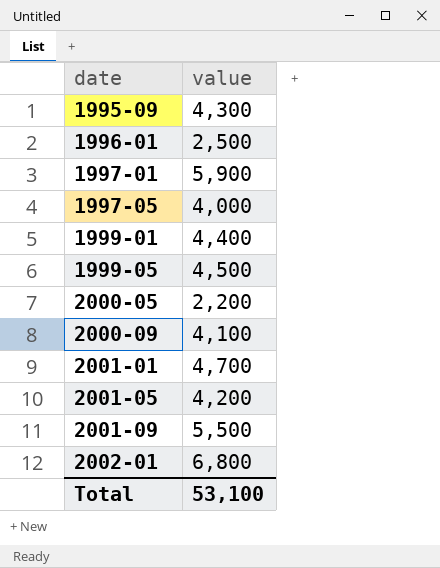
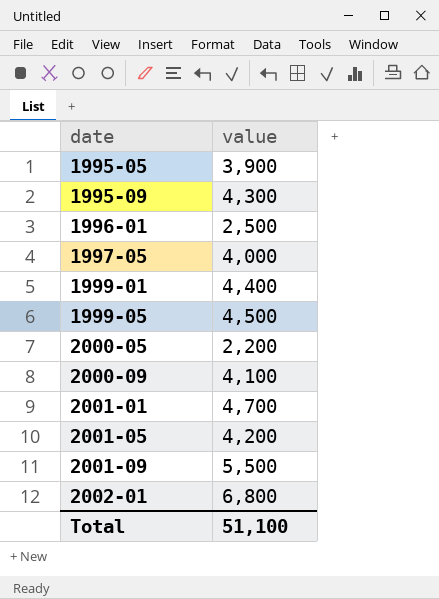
row 1997-01: 5,900 -> none
row 1995-05: none -> 3,900
Total | value: 53,100 -> 51,100

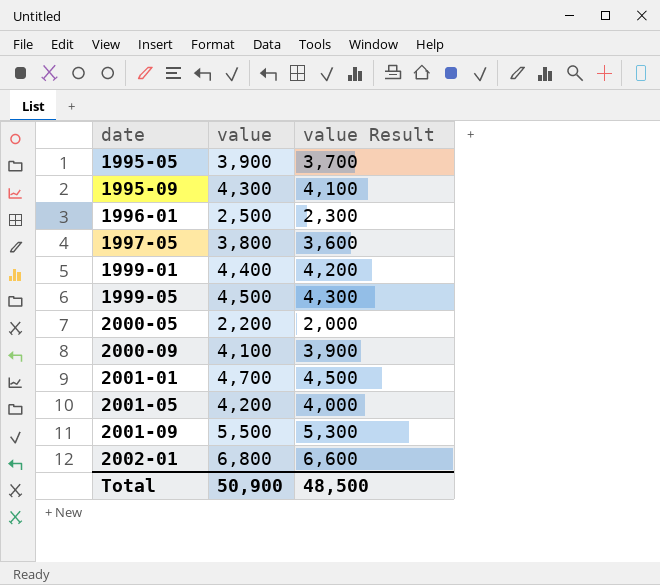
column value Result | formula: none -> [value] - 200
1997-05 | value: 4,000 -> 3,800
Total | value: 51,100 -> 50,900

